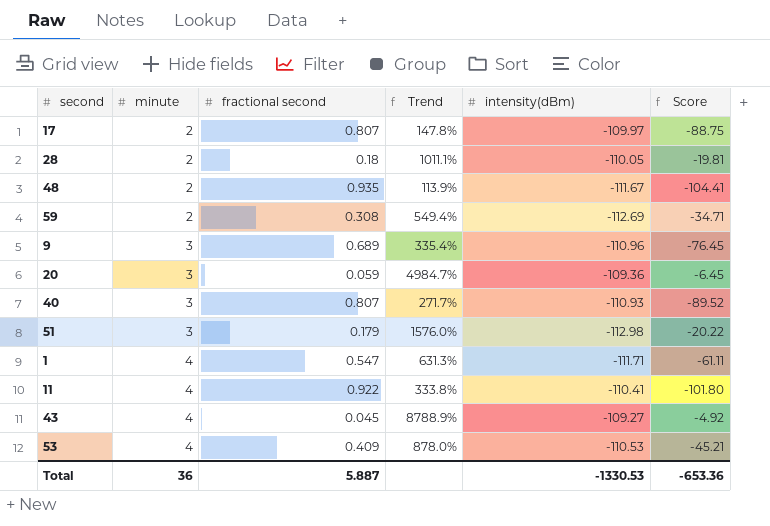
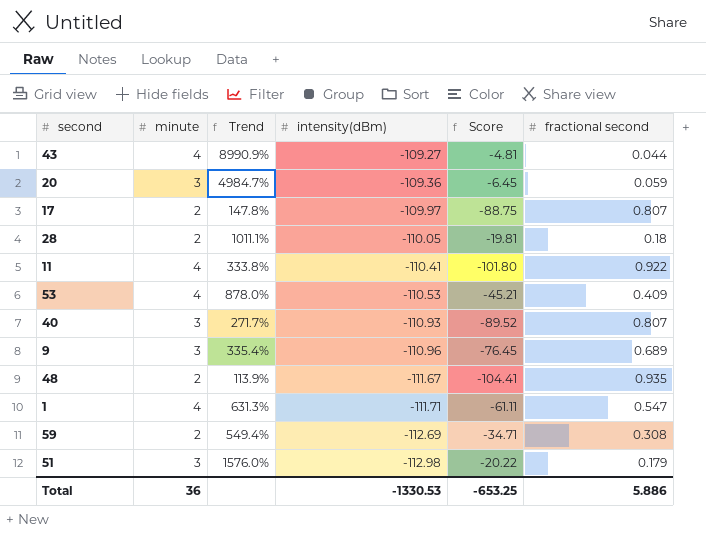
row order: minute ascending -> intensity(dBm) descending
column fractional second | position: 3 -> 6
43 | Trend: 8788.9% -> 8990.9%
43 | Score: -4.92 -> -4.81
43 | fractional second: 0.045 -> 0.044
Total | Score: -653.36 -> -653.25
Total | fractional second: 5.887 -> 5.886

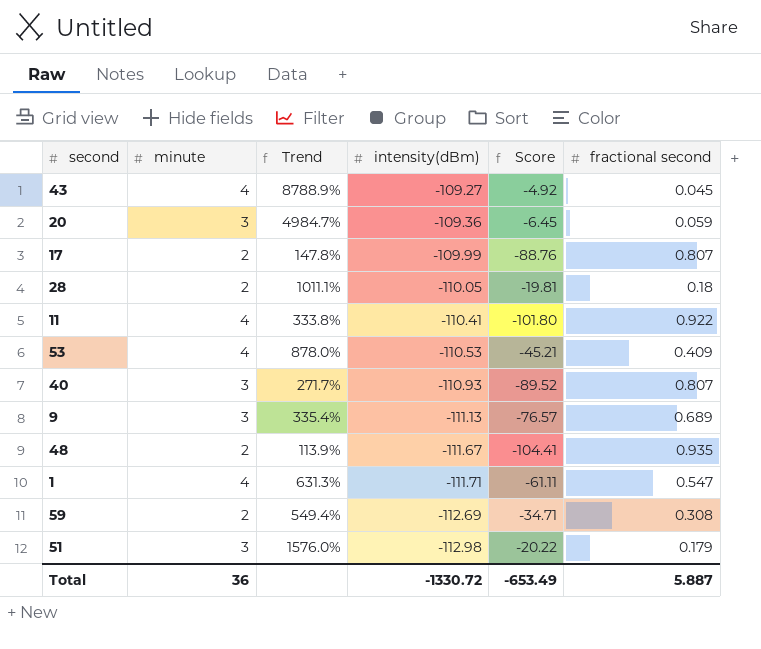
43 | Trend: 8990.9% -> 8788.9%
43 | Score: -4.81 -> -4.92
43 | fractional second: 0.044 -> 0.045
17 | intensity(dBm): -109.97 -> -109.99
17 | Score: -88.75 -> -88.76
9 | intensity(dBm): -110.96 -> -111.13
9 | Score: -76.45 -> -76.57
Total | intensity(dBm): -1330.53 -> -1330.72
Total | Score: -653.25 -> -653.49
Total | fractional second: 5.886 -> 5.887

